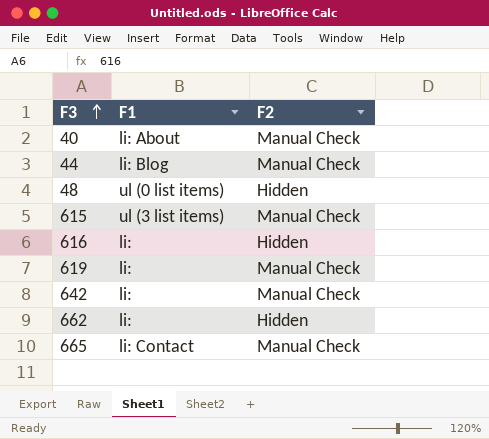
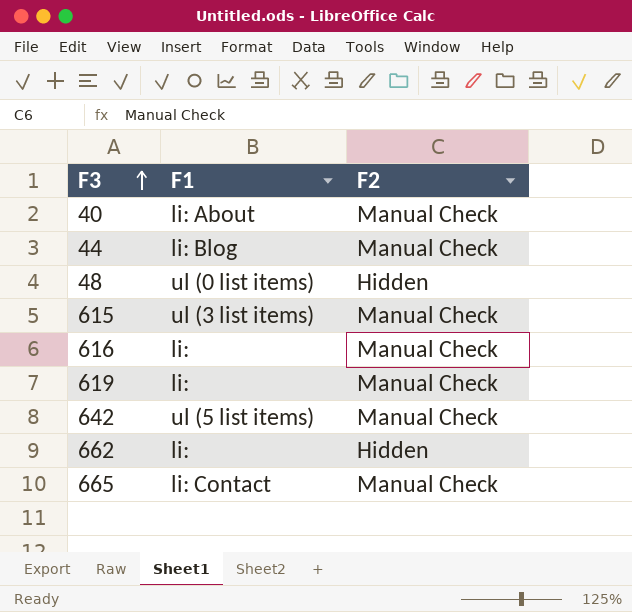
616 | F2: Hidden -> Manual Check
642 | F1: li: -> ul (5 list items)

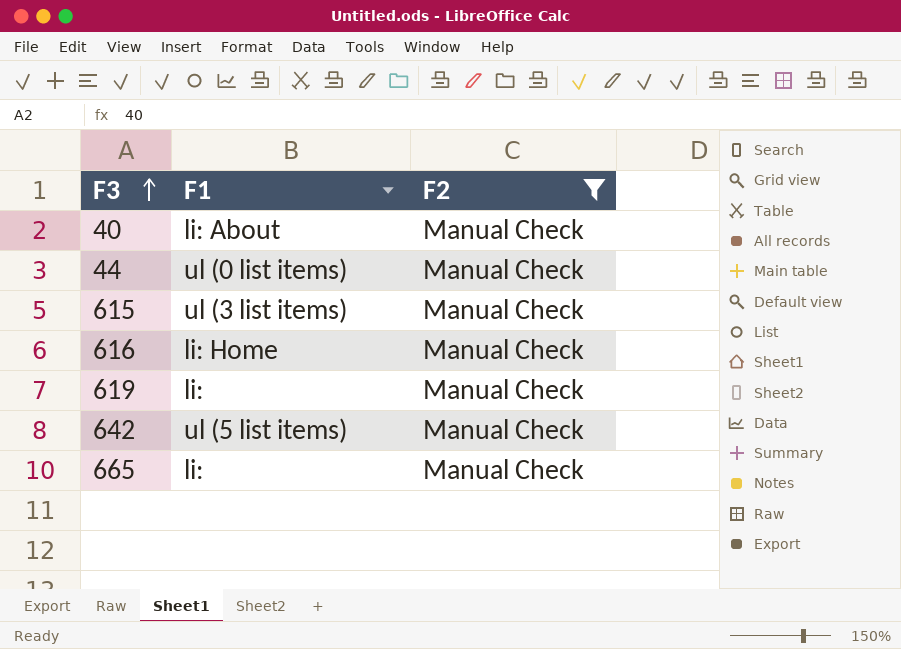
filter: none -> F2 = Manual Check
44 | F1: li: Blog -> ul (0 list items)
616 | F1: li: -> li: Home
665 | F1: li: Contact -> li:

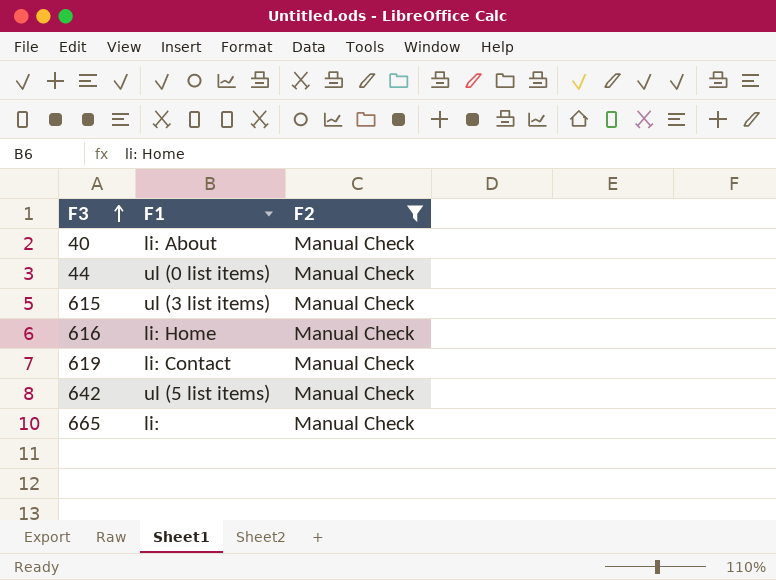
619 | F1: li: -> li: Contact

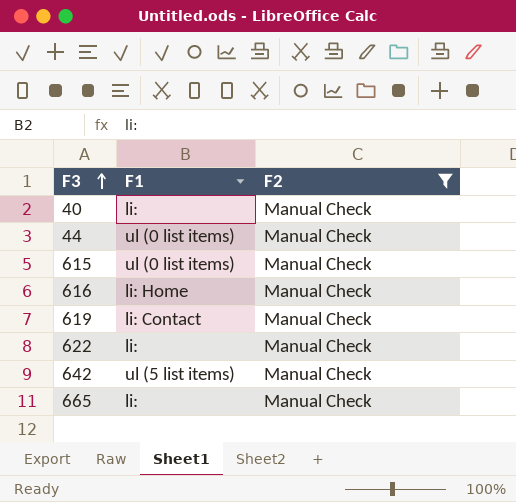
40 | F1: li: About -> li:
615 | F1: ul (3 list items) -> ul (0 list items)
row 622: none -> li: | Manual Check

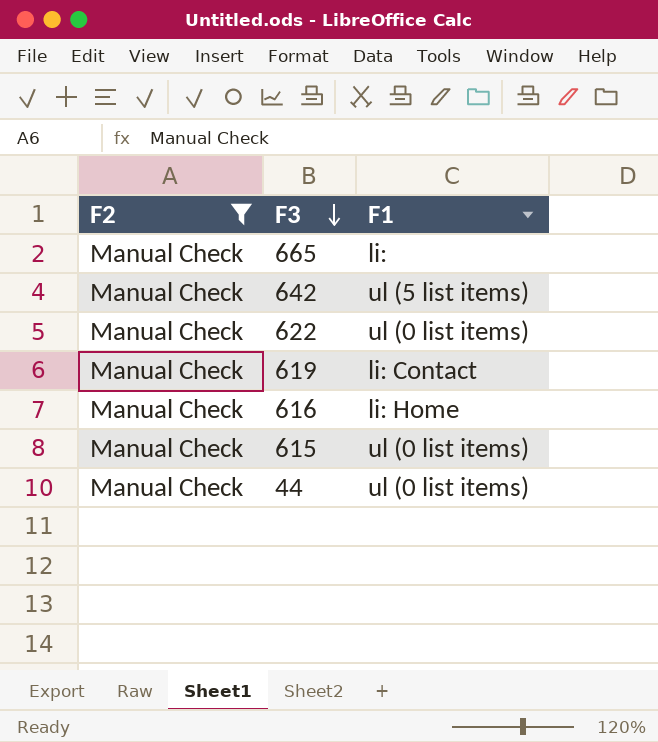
row order: F3 ascending -> F3 descending
column F2 | position: 3 -> 1
row 40: li: | Manual Check -> none
622 | F1: li: -> ul (0 list items)

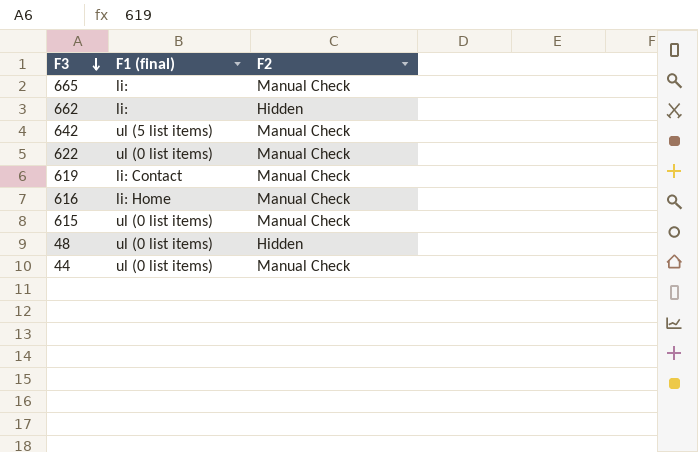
filter: F2 = Manual Check -> none
column name: F1 -> F1 (final)
column F2 | position: 1 -> 3

